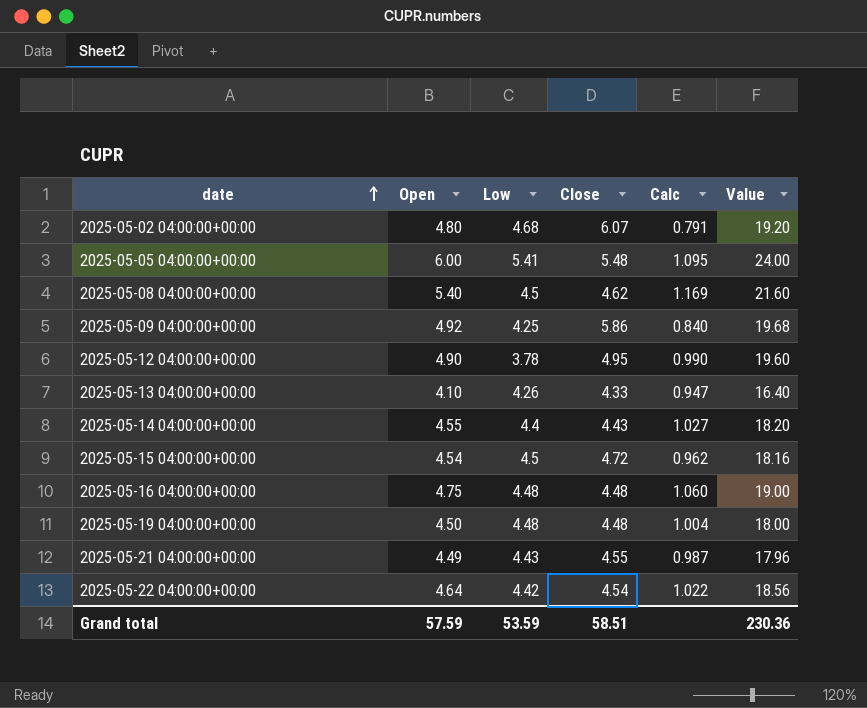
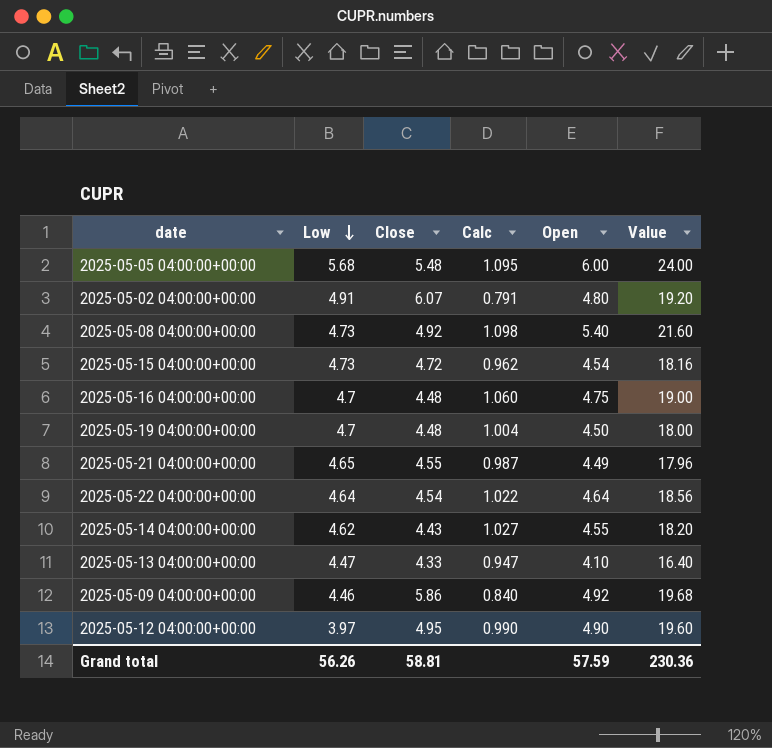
row order: date ascending -> Low descending
column Open | position: 2 -> 5
2025-05-05 04:00:00+00:00 | Low: 5.41 -> 5.68
2025-05-02 04:00:00+00:00 | Low: 4.68 -> 4.91
2025-05-08 04:00:00+00:00 | Low: 4.5 -> 4.73
2025-05-08 04:00:00+00:00 | Close: 4.62 -> 4.92
2025-05-08 04:00:00+00:00 | Calc: 1.169 -> 1.098
2025-05-15 04:00:00+00:00 | Low: 4.5 -> 4.73
2025-05-16 04:00:00+00:00 | Low: 4.48 -> 4.7
2025-05-19 04:00:00+00:00 | Low: 4.48 -> 4.7
2025-05-21 04:00:00+00:00 | Low: 4.43 -> 4.65
2025-05-22 04:00:00+00:00 | Low: 4.42 -> 4.64
2025-05-14 04:00:00+00:00 | Low: 4.4 -> 4.62
2025-05-13 04:00:00+00:00 | Low: 4.26 -> 4.47
2025-05-09 04:00:00+00:00 | Low: 4.25 -> 4.46
2025-05-12 04:00:00+00:00 | Low: 3.78 -> 3.97
Grand total | Low: 53.59 -> 56.26
Grand total | Close: 58.51 -> 58.81

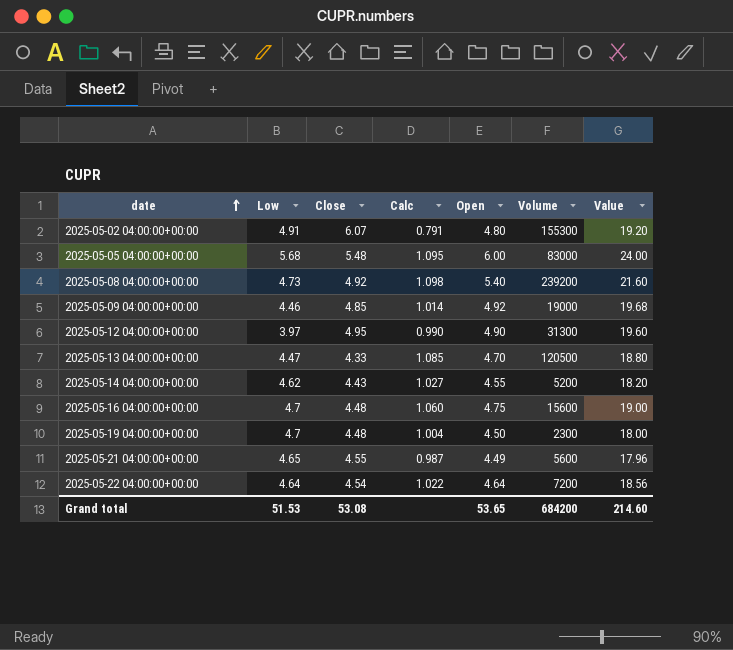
row order: Low descending -> date ascending
column Volume | position: none -> 6
row 2025-05-15 04:00:00+00:00: 4.73 | 4.72 | 0.962 | 4.54 | 18.16 -> none
2025-05-09 04:00:00+00:00 | Close: 5.86 -> 4.85
2025-05-09 04:00:00+00:00 | Calc: 0.840 -> 1.014
2025-05-13 04:00:00+00:00 | Calc: 0.947 -> 1.085
2025-05-13 04:00:00+00:00 | Open: 4.10 -> 4.70
2025-05-13 04:00:00+00:00 | Value: 16.40 -> 18.80
Grand total | Low: 56.26 -> 51.53
Grand total | Close: 58.81 -> 53.08
Grand total | Open: 57.59 -> 53.65
Grand total | Value: 230.36 -> 214.60

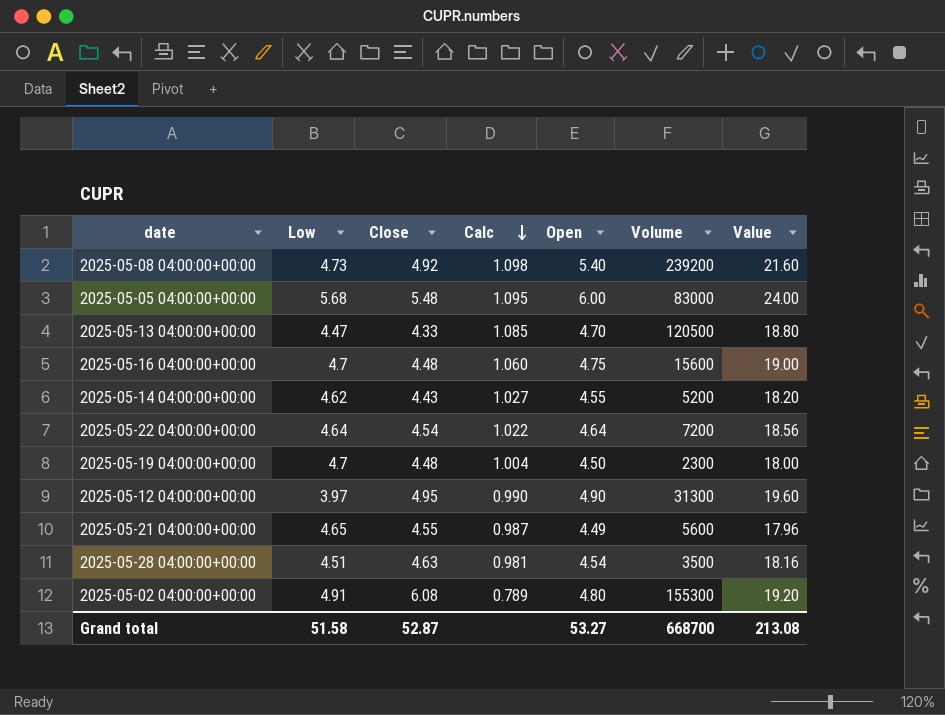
row order: date ascending -> Calc descending
row 2025-05-09 04:00:00+00:00: 4.46 | 4.85 | 1.014 | 4.92 | 19000 | 19.68 -> none
row 2025-05-28 04:00:00+00:00: none -> 4.51 | 4.63 | 0.981 | 4.54 | 3500 | 18.16
2025-05-02 04:00:00+00:00 | Close: 6.07 -> 6.08
2025-05-02 04:00:00+00:00 | Calc: 0.791 -> 0.789
Grand total | Low: 51.53 -> 51.58
Grand total | Close: 53.08 -> 52.87
Grand total | Open: 53.65 -> 53.27
Grand total | Volume: 684200 -> 668700
Grand total | Value: 214.60 -> 213.08

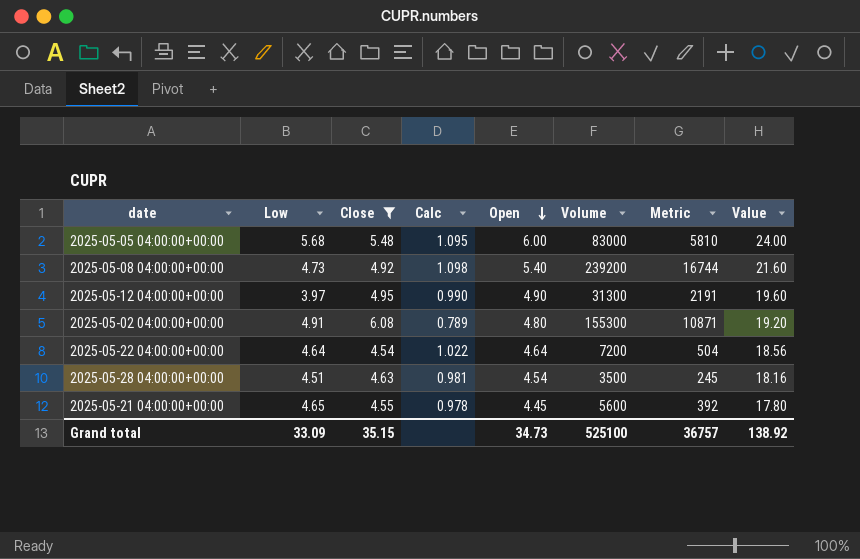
filter: none -> Close >= 4.54
row order: Calc descending -> Open descending
column Metric | formula: none -> [Volume] * 0.07
2025-05-21 04:00:00+00:00 | Calc: 0.987 -> 0.978
2025-05-21 04:00:00+00:00 | Open: 4.49 -> 4.45
2025-05-21 04:00:00+00:00 | Value: 17.96 -> 17.80
Grand total | Low: 51.58 -> 33.09
Grand total | Close: 52.87 -> 35.15
Grand total | Open: 53.27 -> 34.73
Grand total | Volume: 668700 -> 525100
Grand total | Value: 213.08 -> 138.92

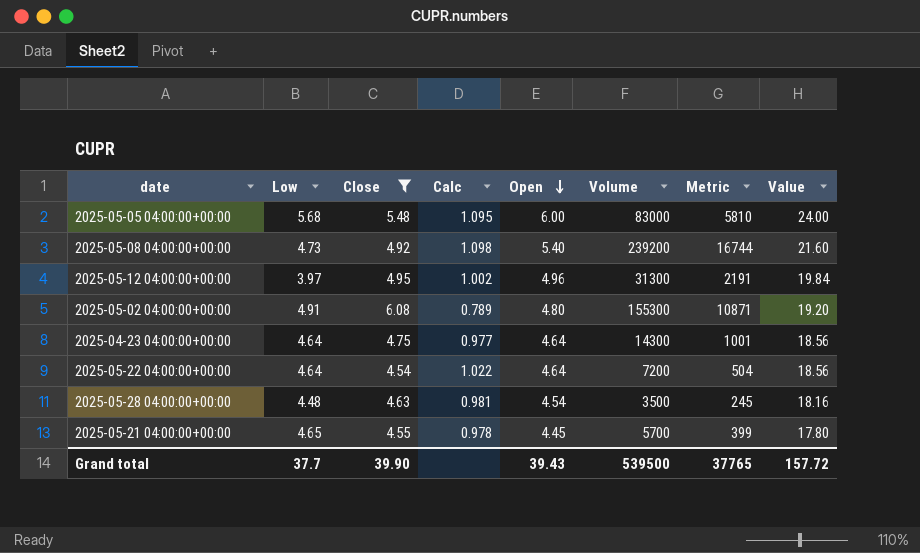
2025-05-12 04:00:00+00:00 | Calc: 0.990 -> 1.002
2025-05-12 04:00:00+00:00 | Open: 4.90 -> 4.96
2025-05-12 04:00:00+00:00 | Value: 19.60 -> 19.84
row 2025-04-23 04:00:00+00:00: none -> 4.64 | 4.75 | 0.977 | 4.64 | 14300 | 1001 | 18.56
2025-05-28 04:00:00+00:00 | Low: 4.51 -> 4.48
2025-05-21 04:00:00+00:00 | Volume: 5600 -> 5700
2025-05-21 04:00:00+00:00 | Metric: 392 -> 399
Grand total | Low: 33.09 -> 37.7
Grand total | Close: 35.15 -> 39.90
Grand total | Open: 34.73 -> 39.43
Grand total | Volume: 525100 -> 539500
Grand total | Metric: 36757 -> 37765
Grand total | Value: 138.92 -> 157.72

